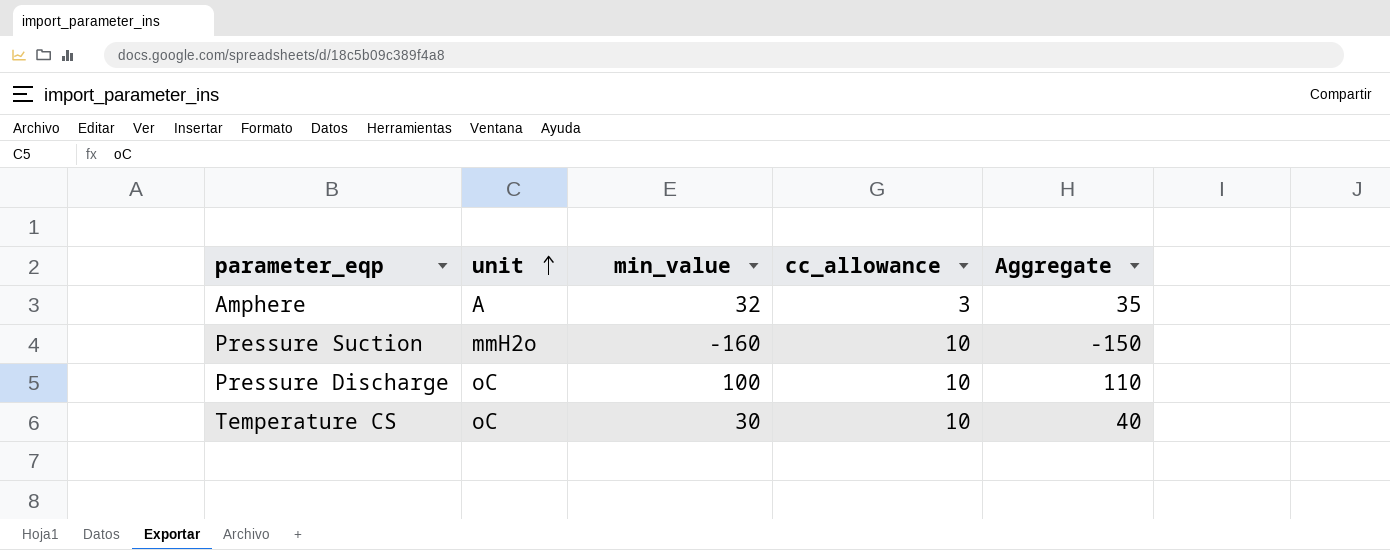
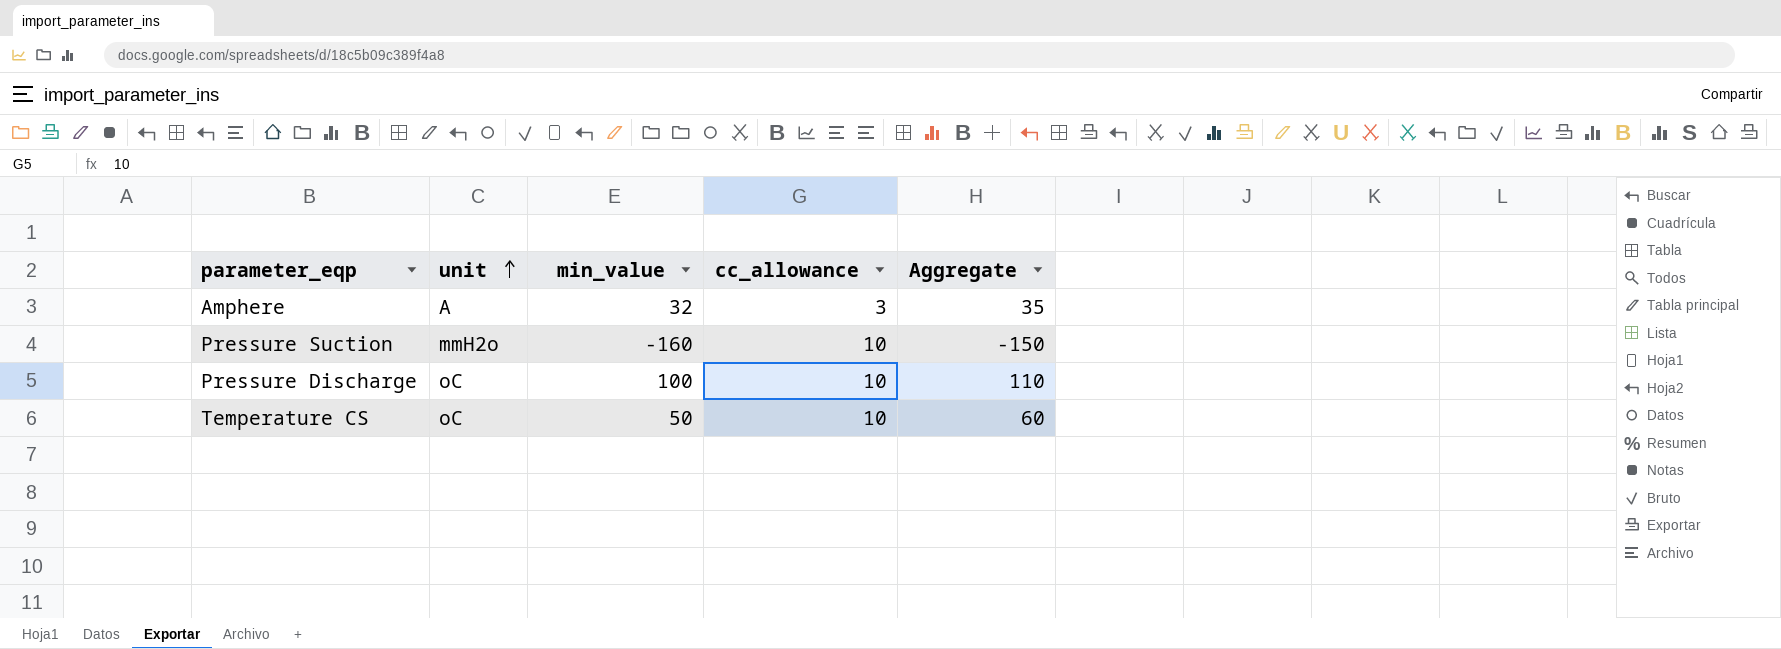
Temperature CS | min_value: 30 -> 50
Temperature CS | Aggregate: 40 -> 60

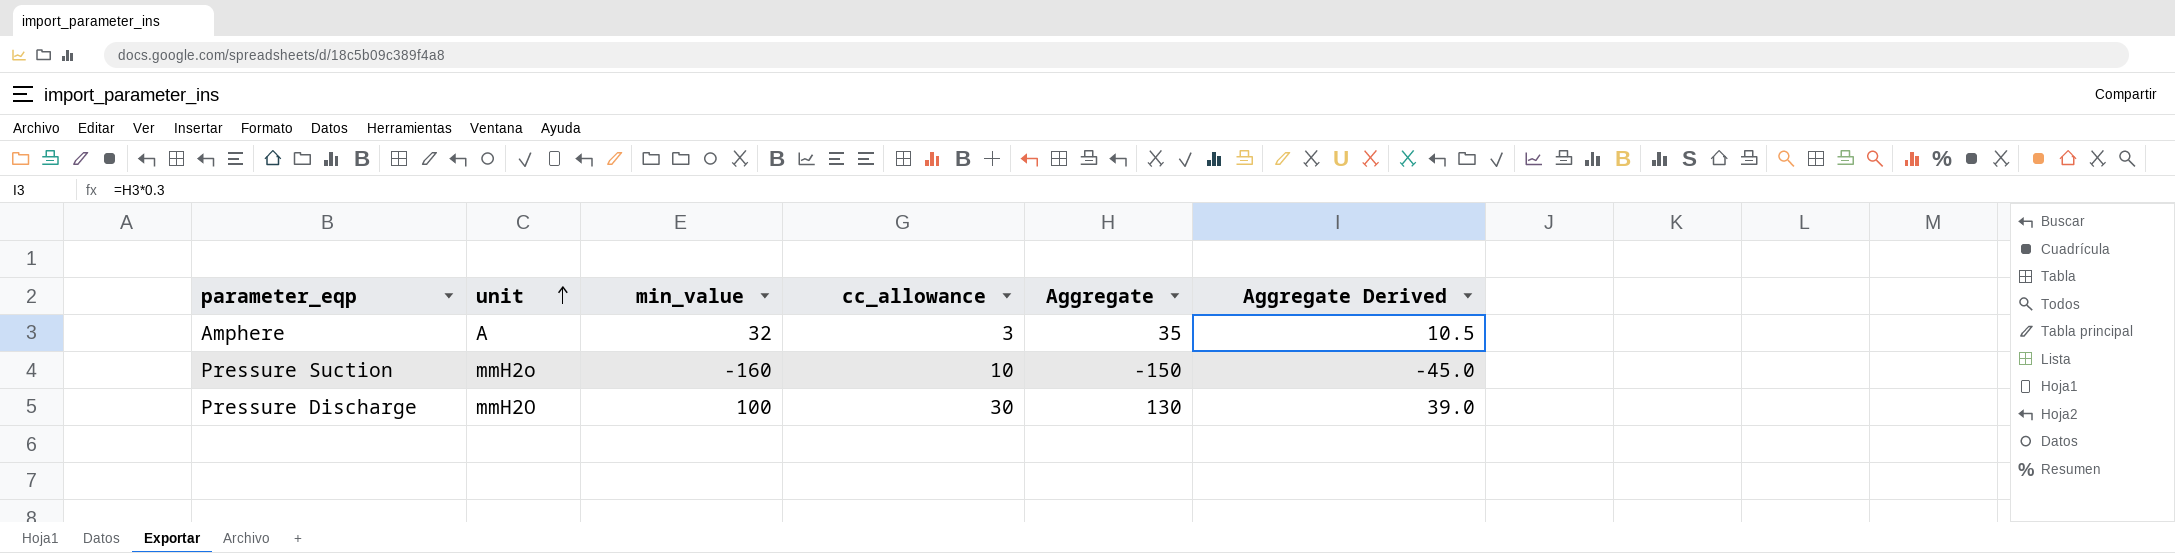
column Aggregate Derived | formula: none -> [Aggregate] * 0.3
row Temperature CS: oC | 50 | 10 | 60 -> none
Pressure Discharge | unit: oC -> mmH2O
Pressure Discharge | cc_allowance: 10 -> 30
Pressure Discharge | Aggregate: 110 -> 130

